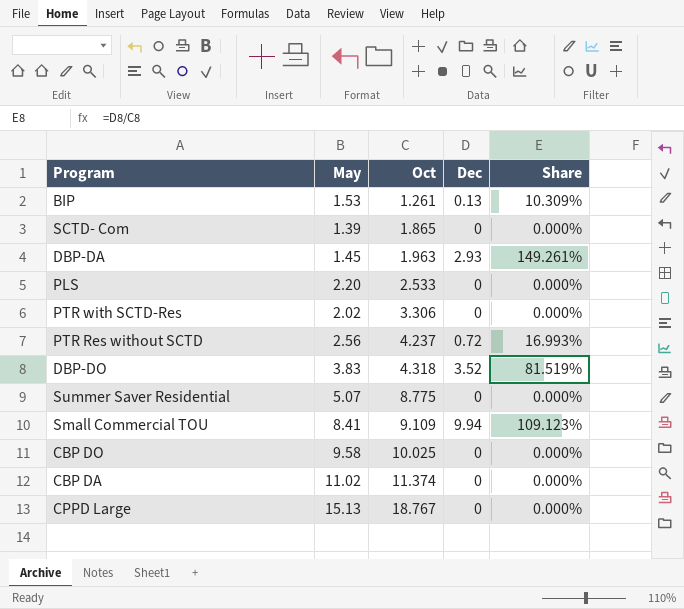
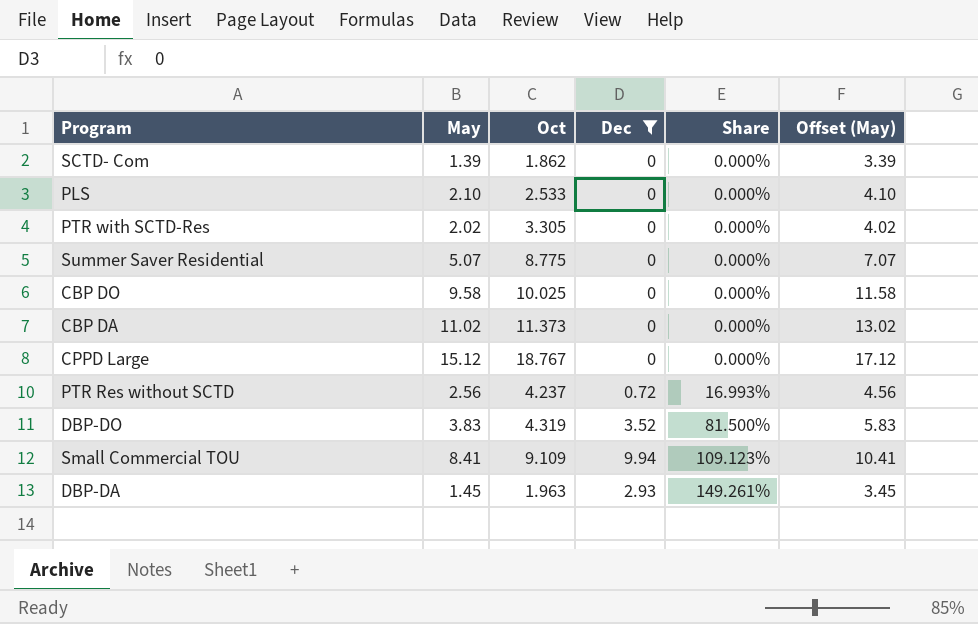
filter: none -> Dec != 0.13
row order: Oct ascending -> Share ascending
column Offset (May) | formula: none -> [May] + 2
SCTD- Com | Oct: 1.865 -> 1.862
PLS | May: 2.20 -> 2.10
PTR with SCTD-Res | Oct: 3.306 -> 3.305
CBP DA | Oct: 11.374 -> 11.373
CPPD Large | May: 15.13 -> 15.12
DBP-DO | Oct: 4.318 -> 4.319
DBP-DO | Share: 81.519% -> 81.500%

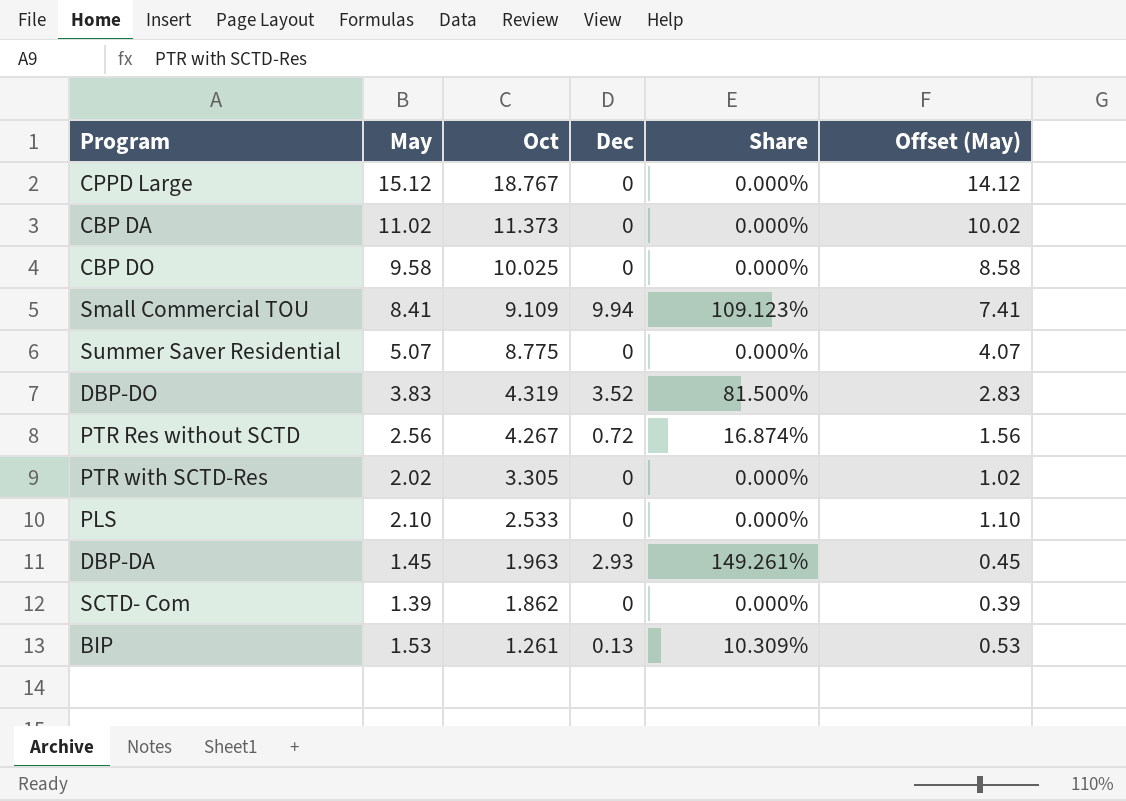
filter: Dec != 0.13 -> none
row order: Share ascending -> Oct descending
column Offset (May) | formula: [May] + 2 -> [May] - 1
PTR Res without SCTD | Oct: 4.237 -> 4.267
PTR Res without SCTD | Share: 16.993% -> 16.874%

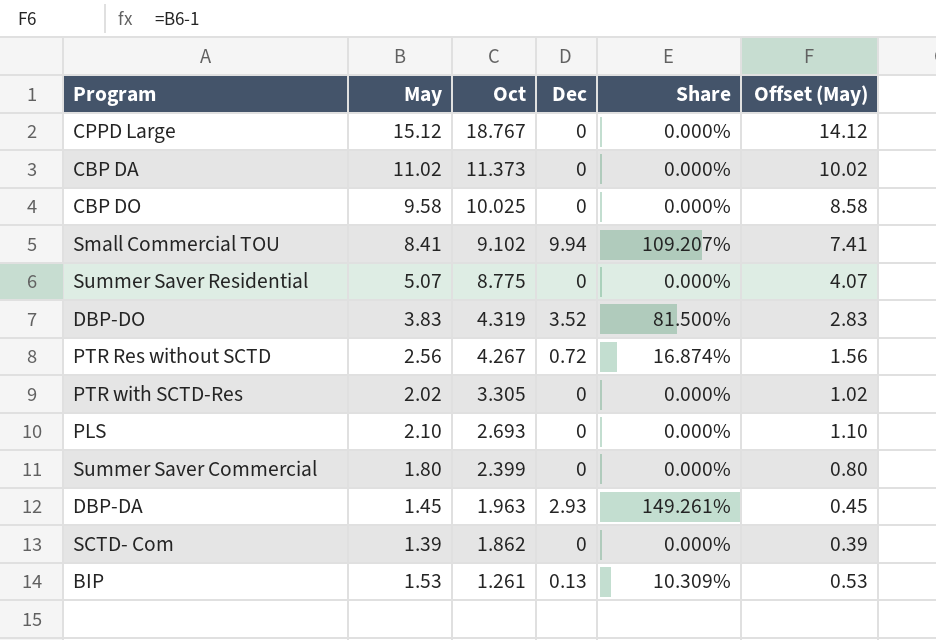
Small Commercial TOU | Oct: 9.109 -> 9.102
Small Commercial TOU | Share: 109.123% -> 109.207%
PLS | Oct: 2.533 -> 2.693
row Summer Saver Commercial: none -> 1.80 | 2.399 | 0 | 0.000% | 0.80

